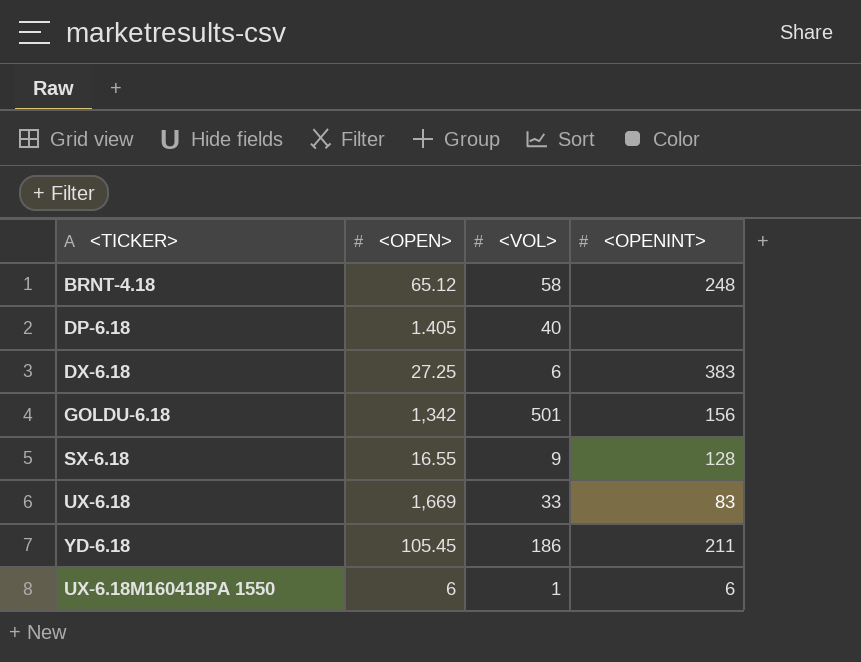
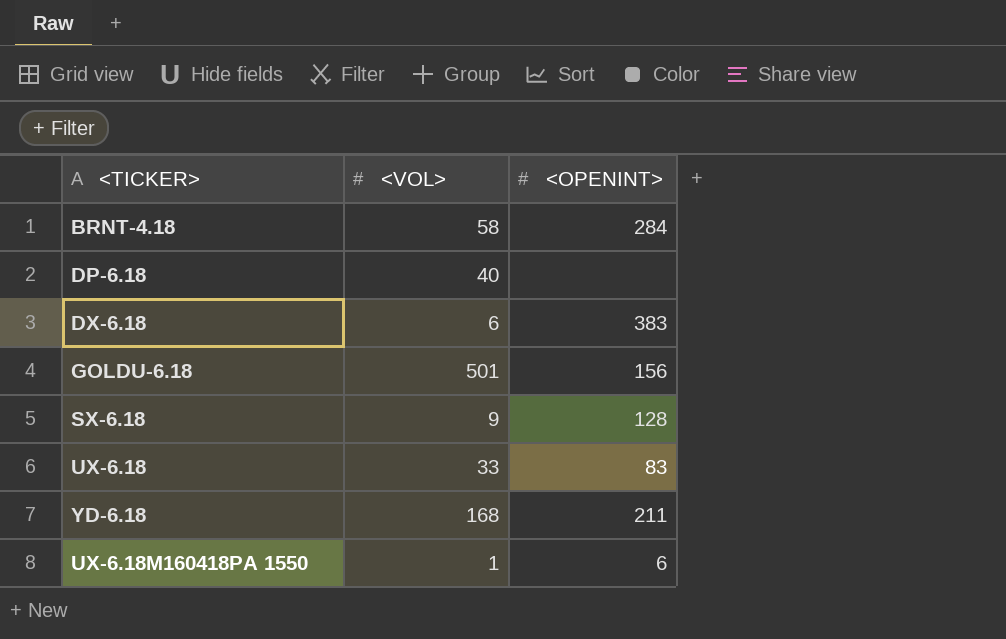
column <OPEN> | position: 2 -> none
BRNT-4.18 | <OPENINT>: 248 -> 284
YD-6.18 | <VOL>: 186 -> 168

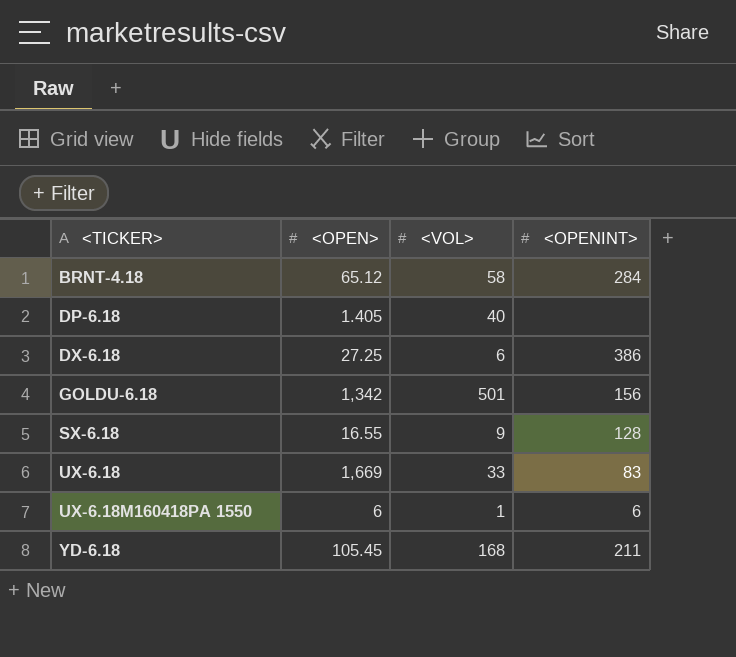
row order: none -> <TICKER> ascending
column <OPEN> | position: none -> 2
DX-6.18 | <OPENINT>: 383 -> 386

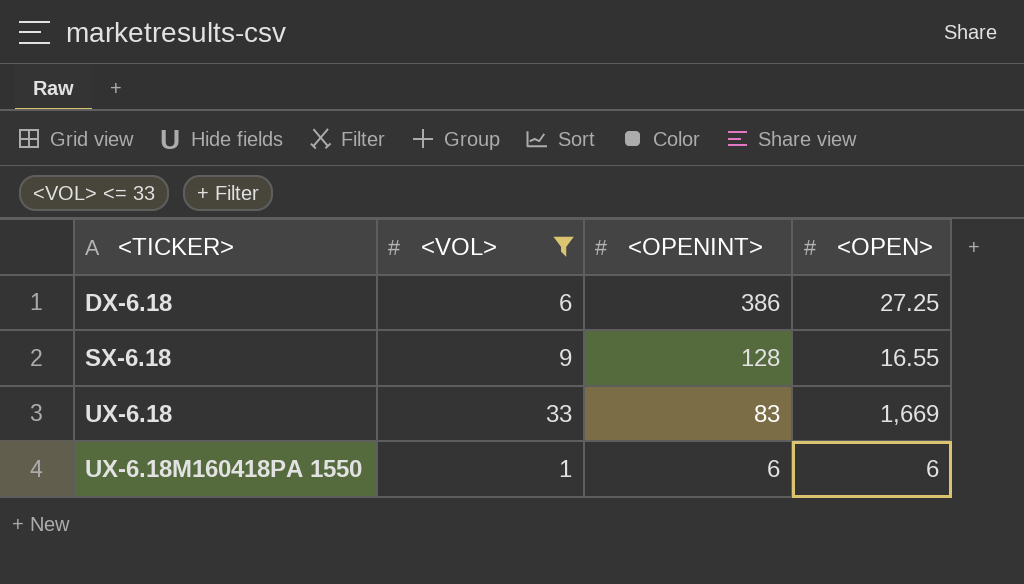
filter: none -> <VOL> <= 33
column <OPEN> | position: 2 -> 4

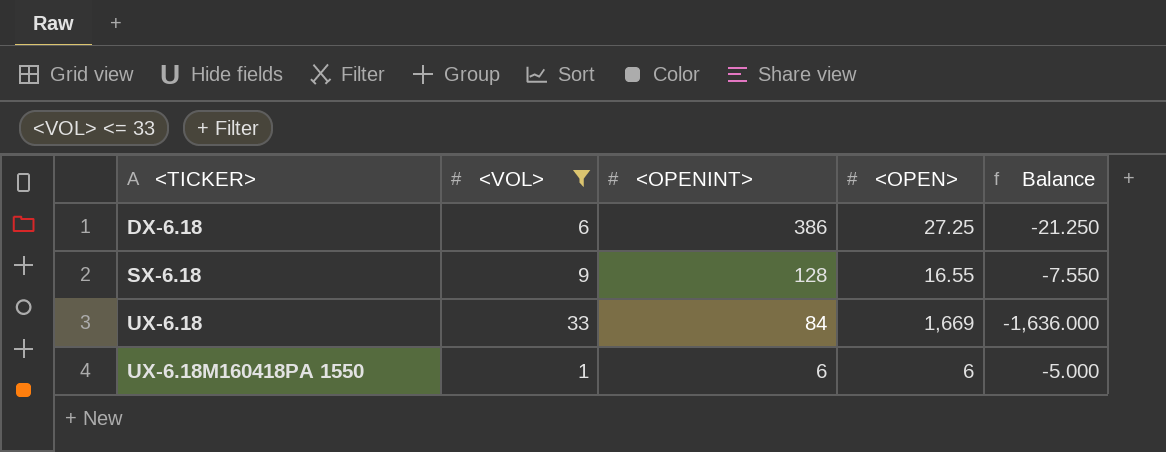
column Balance | formula: none -> [<VOL>] - [<OPEN>]
UX-6.18 | <OPENINT>: 83 -> 84

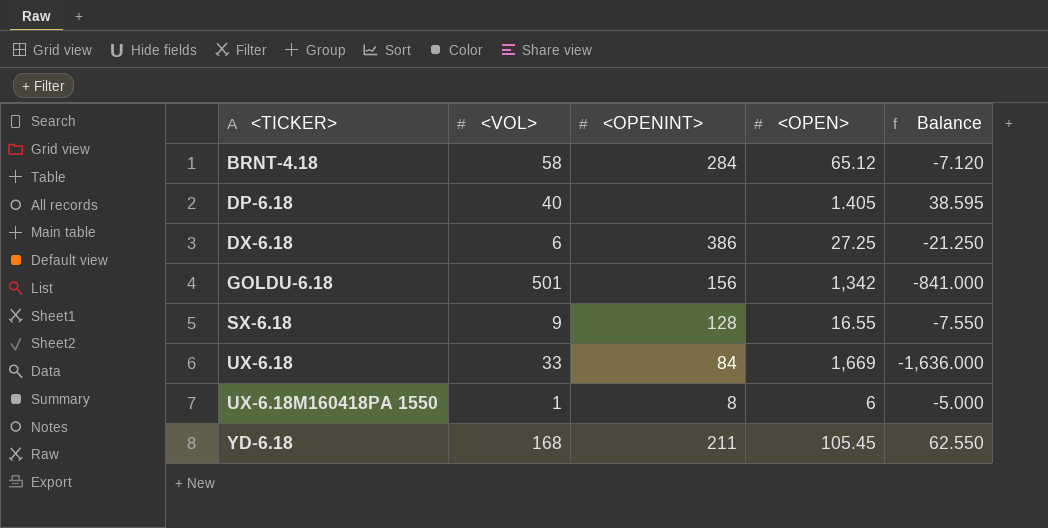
filter: <VOL> <= 33 -> none
UX-6.18M160418PA 1550 | <OPENINT>: 6 -> 8

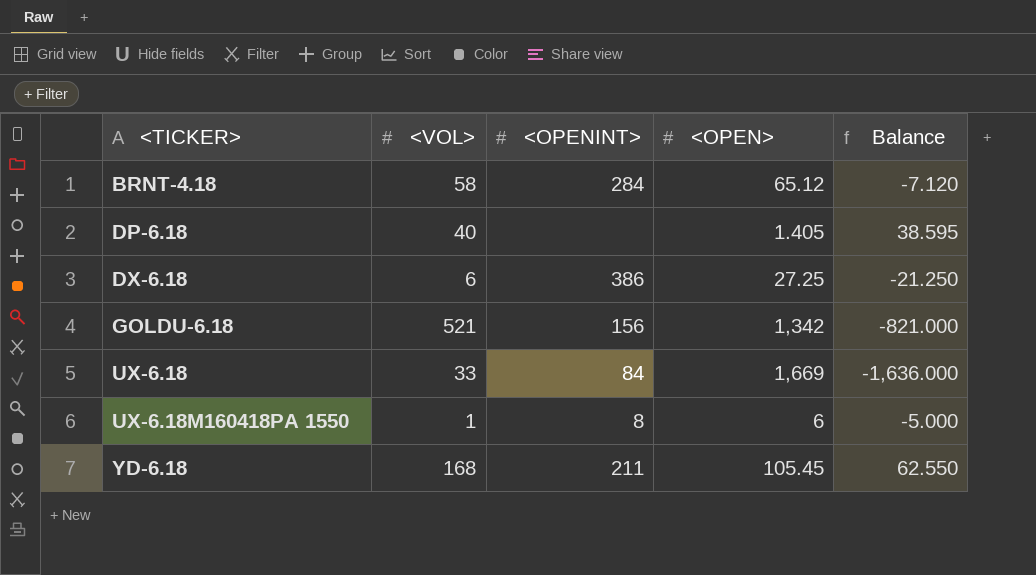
row SX-6.18: 9 | 128 | 16.55 | -7.550 -> none
GOLDU-6.18 | <VOL>: 501 -> 521
GOLDU-6.18 | Balance: -841.000 -> -821.000

